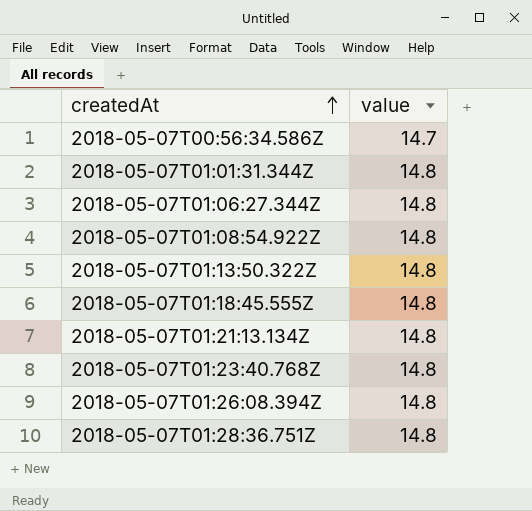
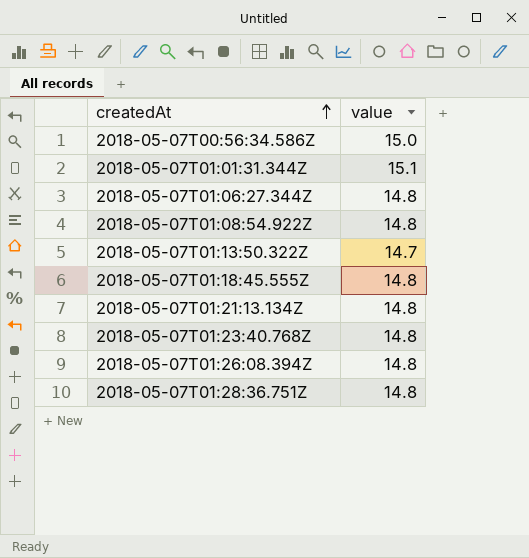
2018-05-07T00:56:34.586Z | value: 14.7 -> 15.0
2018-05-07T01:01:31.344Z | value: 14.8 -> 15.1
2018-05-07T01:13:50.322Z | value: 14.8 -> 14.7

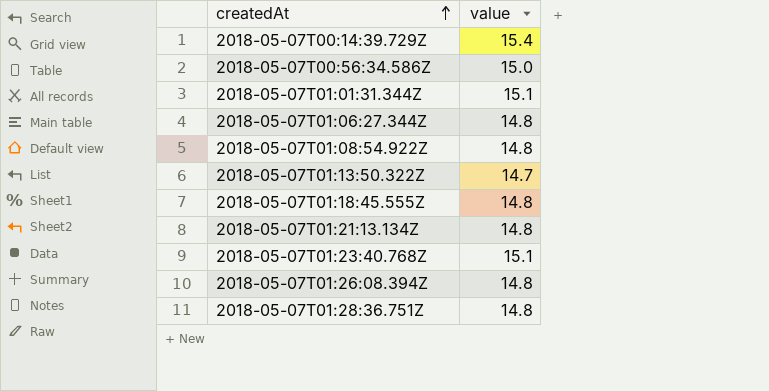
row 2018-05-07T00:14:39.729Z: none -> 15.4
2018-05-07T01:23:40.768Z | value: 14.8 -> 15.1

